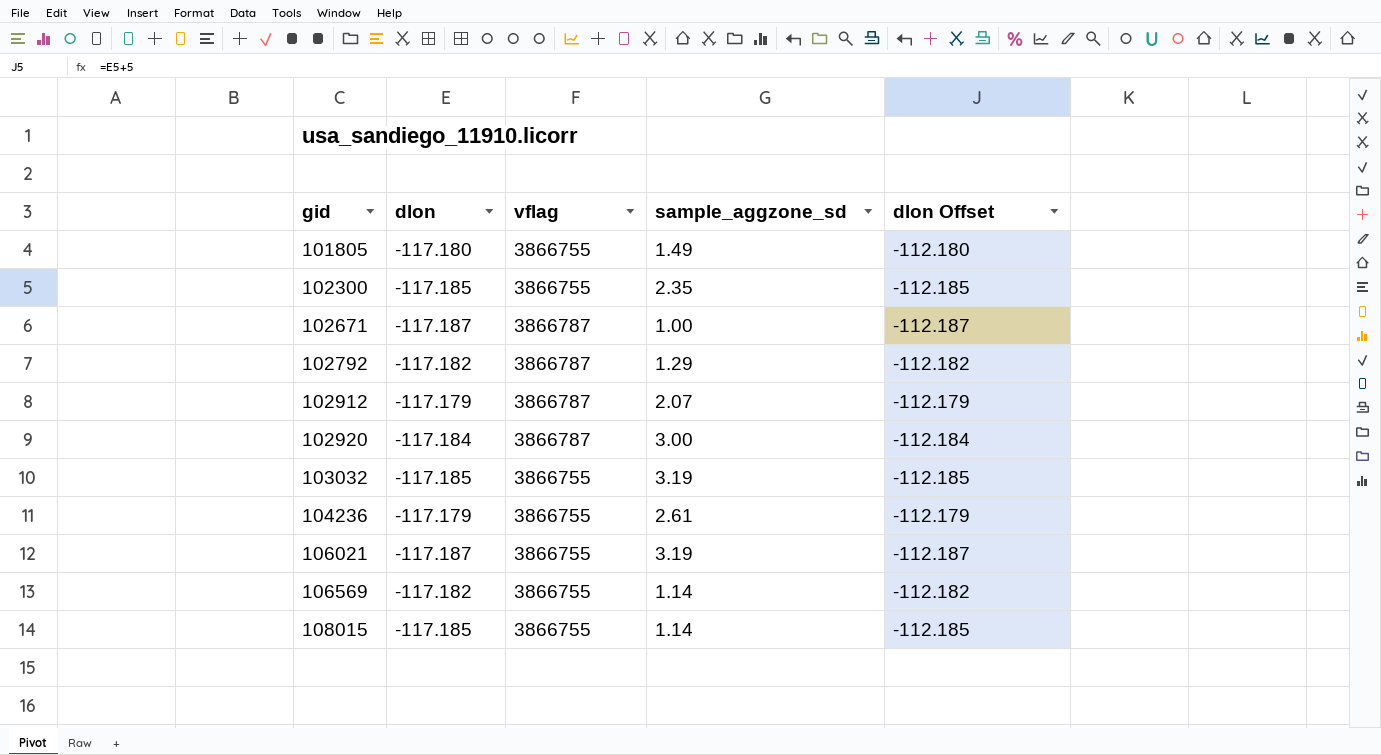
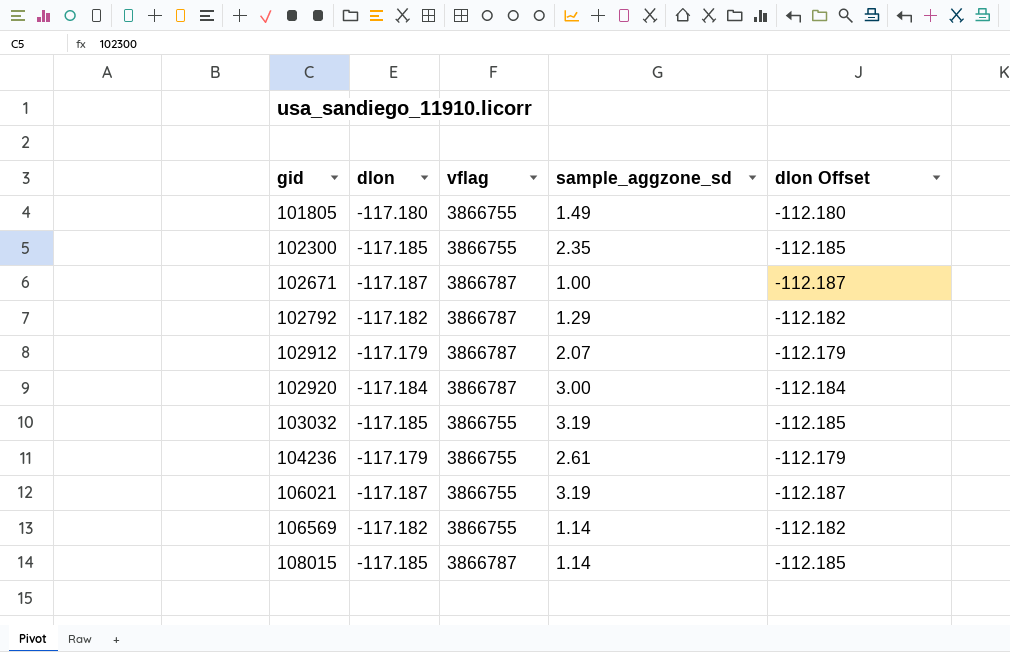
108015 | vflag: 3866755 -> 3866787

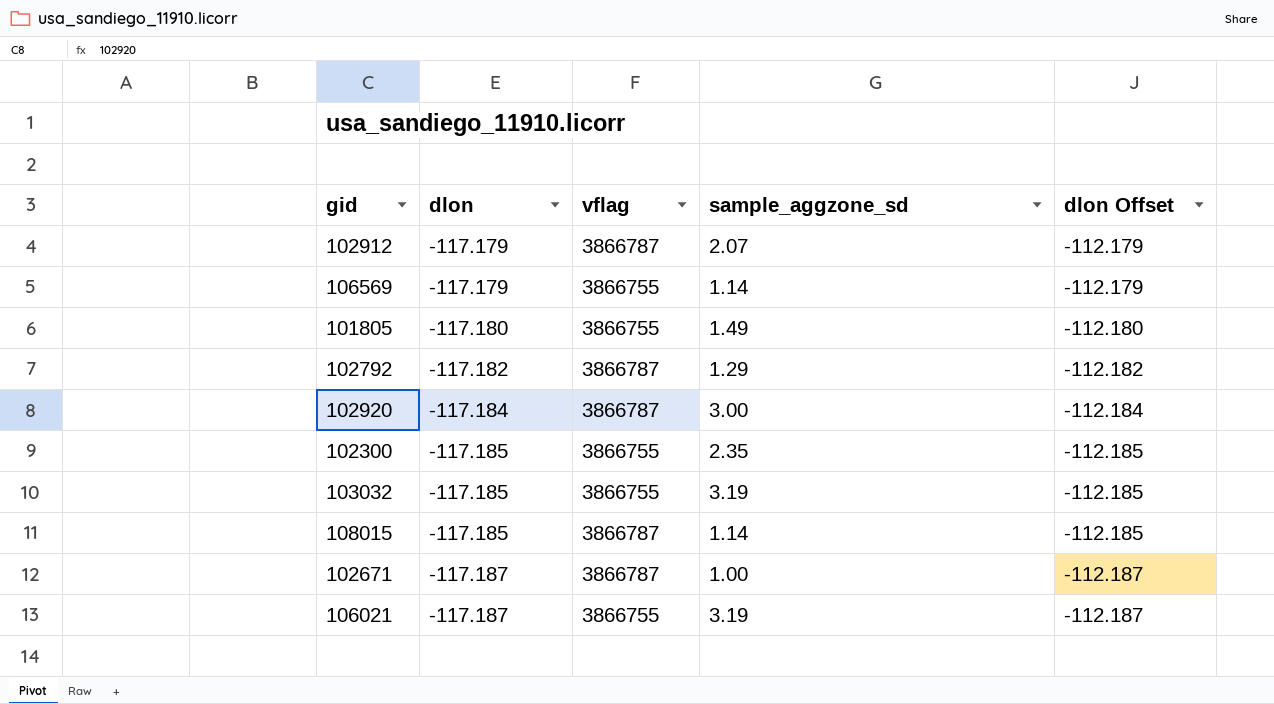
row order: gid ascending -> dlon descending
row 104236: -117.179 | 3866755 | 2.61 | -112.179 -> none
106569 | dlon: -117.182 -> -117.179
106569 | dlon Offset: -112.182 -> -112.179

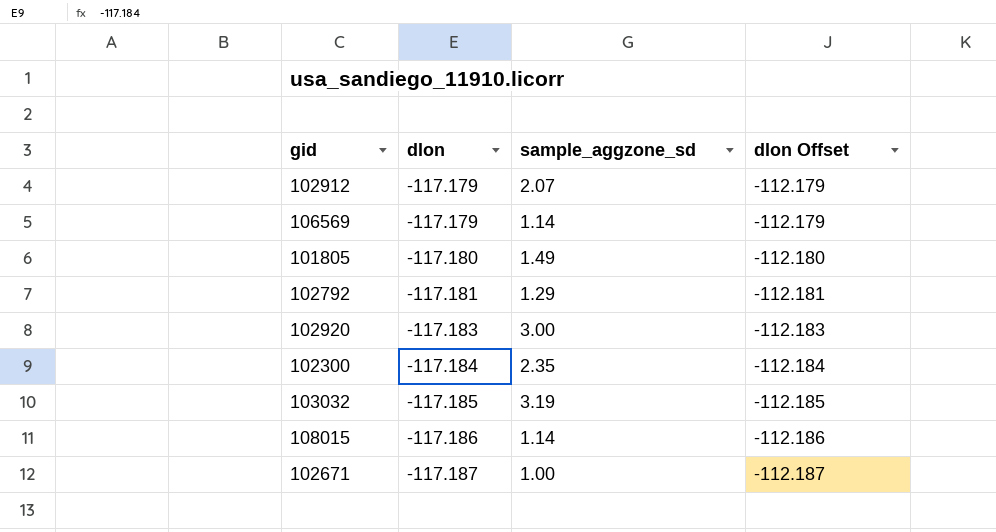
column vflag | position: 3 -> none
row 106021: -117.187 | 3866755 | 3.19 | -112.187 -> none
102792 | dlon: -117.182 -> -117.181
102792 | dlon Offset: -112.182 -> -112.181
102920 | dlon: -117.184 -> -117.183
102920 | dlon Offset: -112.184 -> -112.183
102300 | dlon: -117.185 -> -117.184
102300 | dlon Offset: -112.185 -> -112.184
108015 | dlon: -117.185 -> -117.186
108015 | dlon Offset: -112.185 -> -112.186

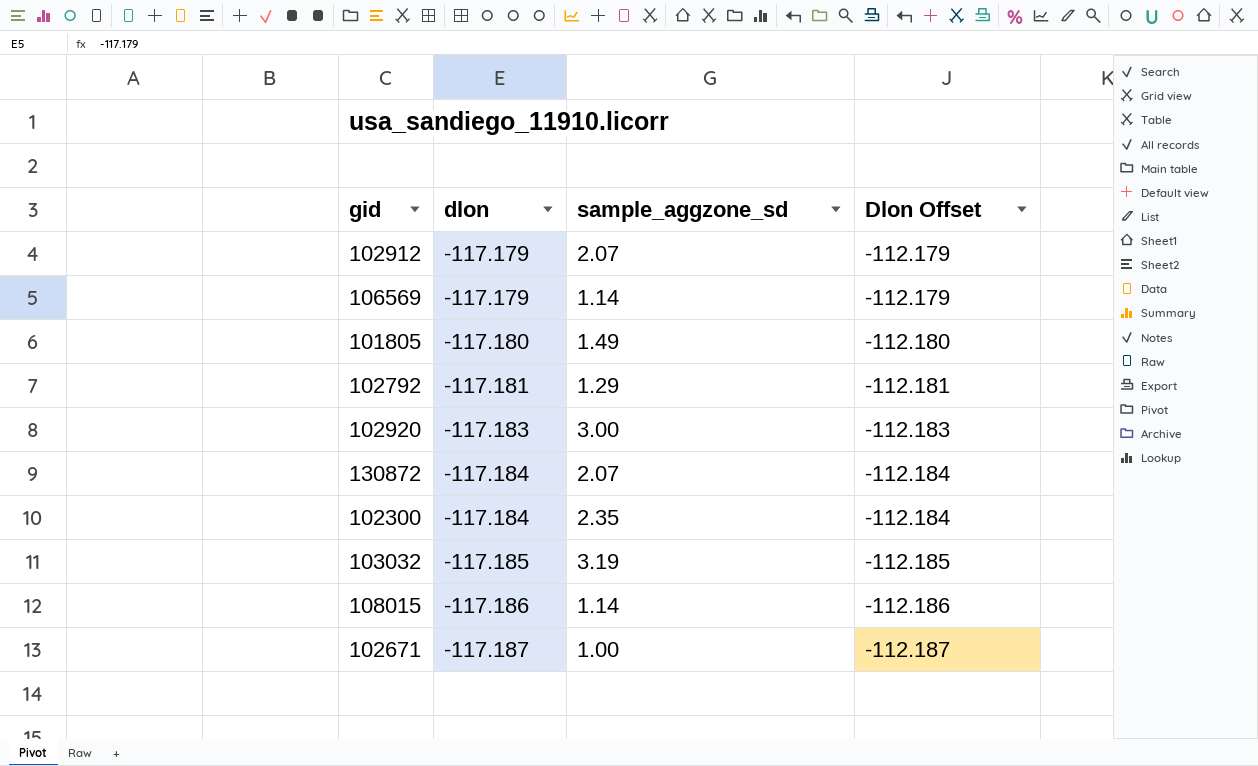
column name: dlon Offset -> Dlon Offset
row 130872: none -> -117.184 | 2.07 | -112.184

